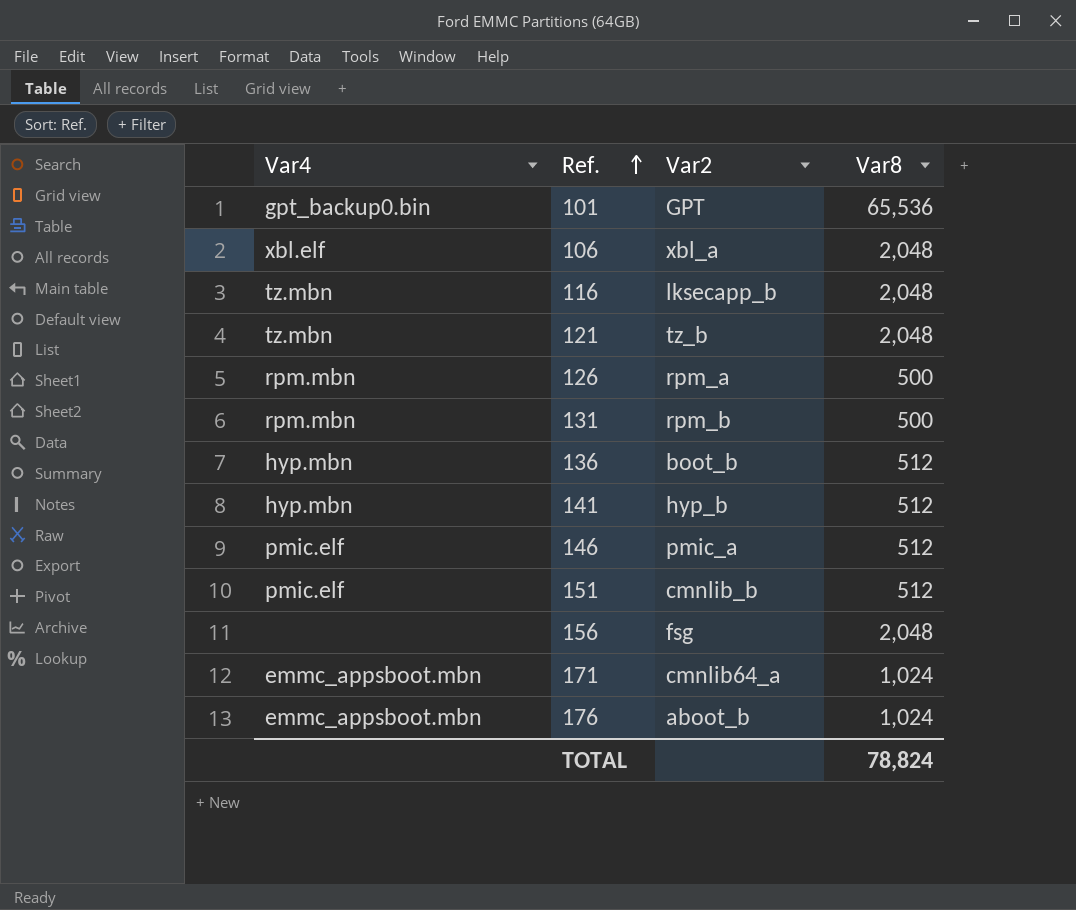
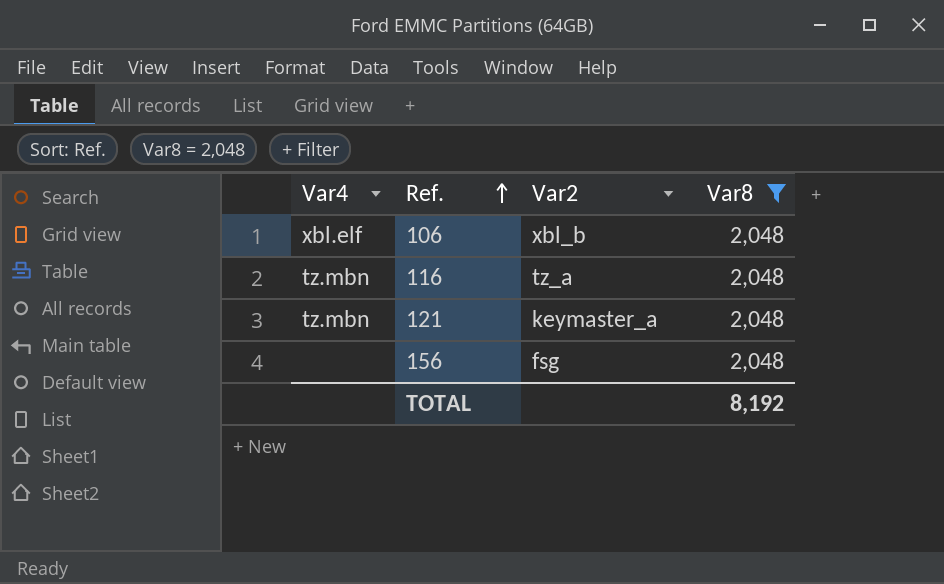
filter: none -> Var8 = 2,048
106 | Var2: xbl_a -> xbl_b
116 | Var2: lksecapp_b -> tz_a
121 | Var2: tz_b -> keymaster_a
TOTAL | Var8: 78,824 -> 8,192

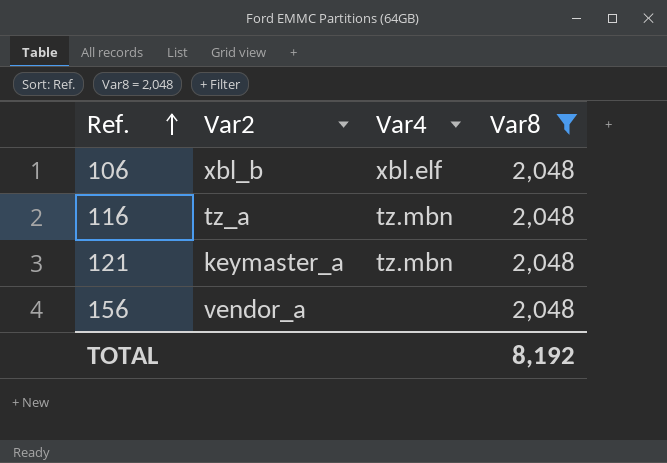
column Var4 | position: 1 -> 3
156 | Var2: fsg -> vendor_a

